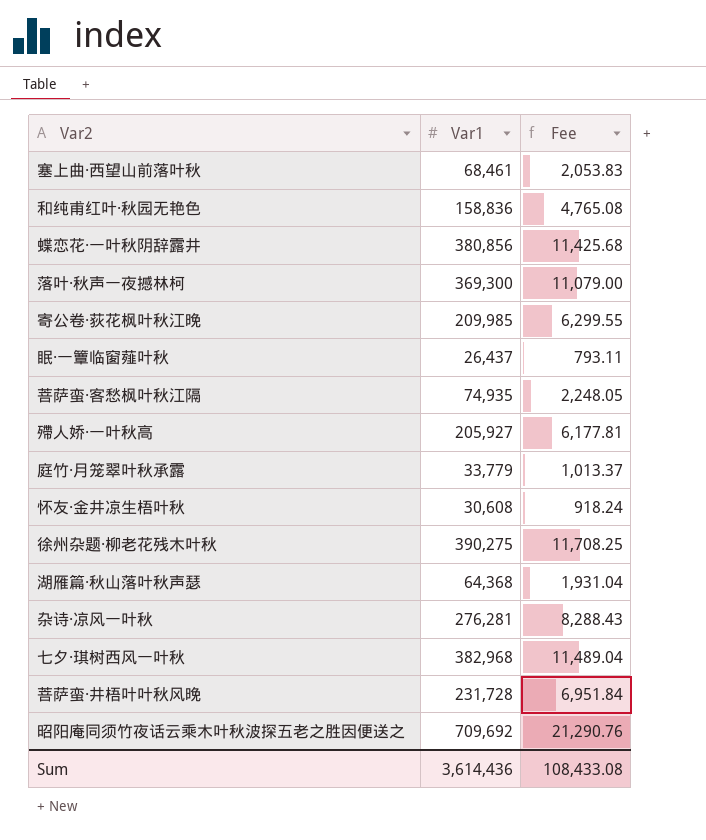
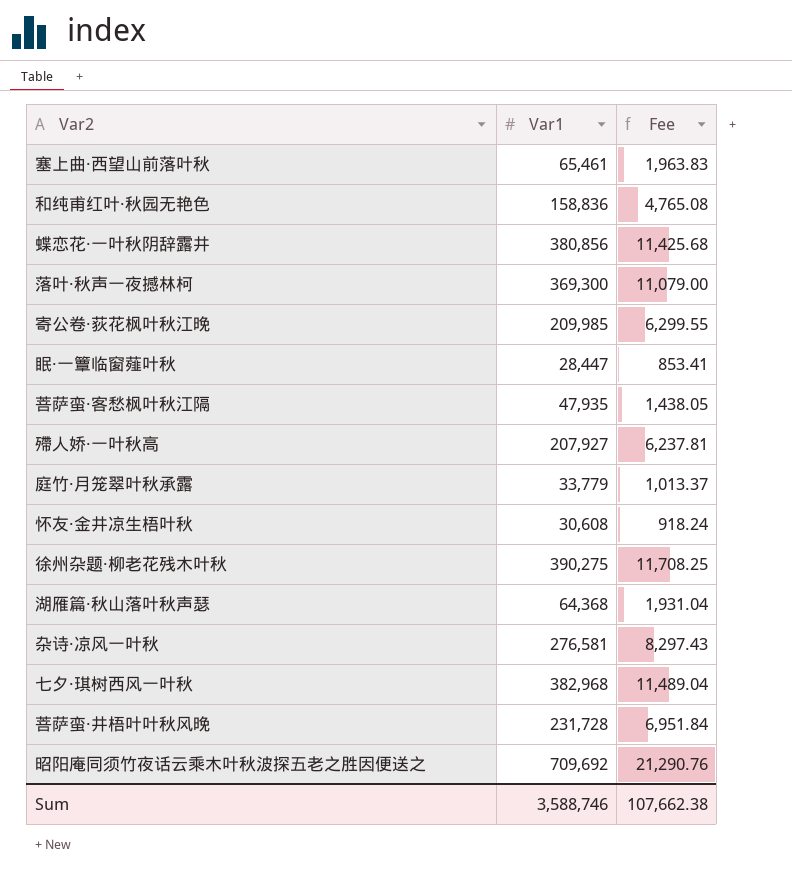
塞上曲·西望山前落叶秋 | Var1: 68,461 -> 65,461
塞上曲·西望山前落叶秋 | Fee: 2,053.83 -> 1,963.83
眠·一簟临窗薤叶秋 | Var1: 26,437 -> 28,447
眠·一簟临窗薤叶秋 | Fee: 793.11 -> 853.41
菩萨蛮·客愁枫叶秋江隔 | Var1: 74,935 -> 47,935
菩萨蛮·客愁枫叶秋江隔 | Fee: 2,248.05 -> 1,438.05
殢人娇·一叶秋高 | Var1: 205,927 -> 207,927
殢人娇·一叶秋高 | Fee: 6,177.81 -> 6,237.81
杂诗·凉风一叶秋 | Var1: 276,281 -> 276,581
杂诗·凉风一叶秋 | Fee: 8,288.43 -> 8,297.43
Sum | Var1: 3,614,436 -> 3,588,746
Sum | Fee: 108,433.08 -> 107,662.38

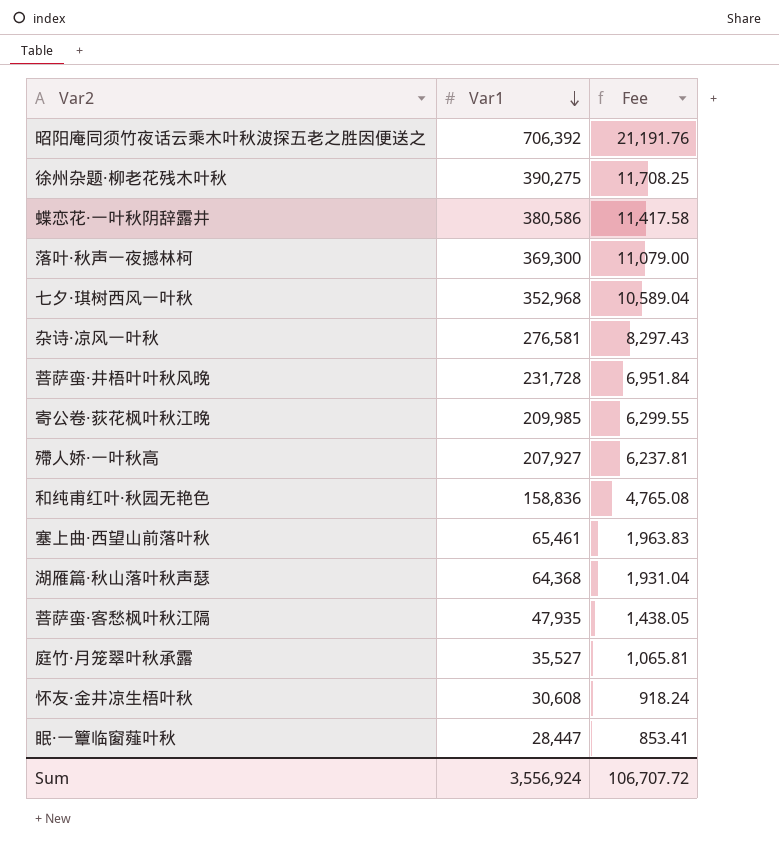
row order: none -> Var1 descending
昭阳庵同须竹夜话云乘木叶秋波探五老之胜因便送之 | Var1: 709,692 -> 706,392
昭阳庵同须竹夜话云乘木叶秋波探五老之胜因便送之 | Fee: 21,290.76 -> 21,191.76
蝶恋花·一叶秋阴辞露井 | Var1: 380,856 -> 380,586
蝶恋花·一叶秋阴辞露井 | Fee: 11,425.68 -> 11,417.58
七夕·琪树西风一叶秋 | Var1: 382,968 -> 352,968
七夕·琪树西风一叶秋 | Fee: 11,489.04 -> 10,589.04
庭竹·月笼翠叶秋承露 | Var1: 33,779 -> 35,527
庭竹·月笼翠叶秋承露 | Fee: 1,013.37 -> 1,065.81
Sum | Var1: 3,588,746 -> 3,556,924
Sum | Fee: 107,662.38 -> 106,707.72

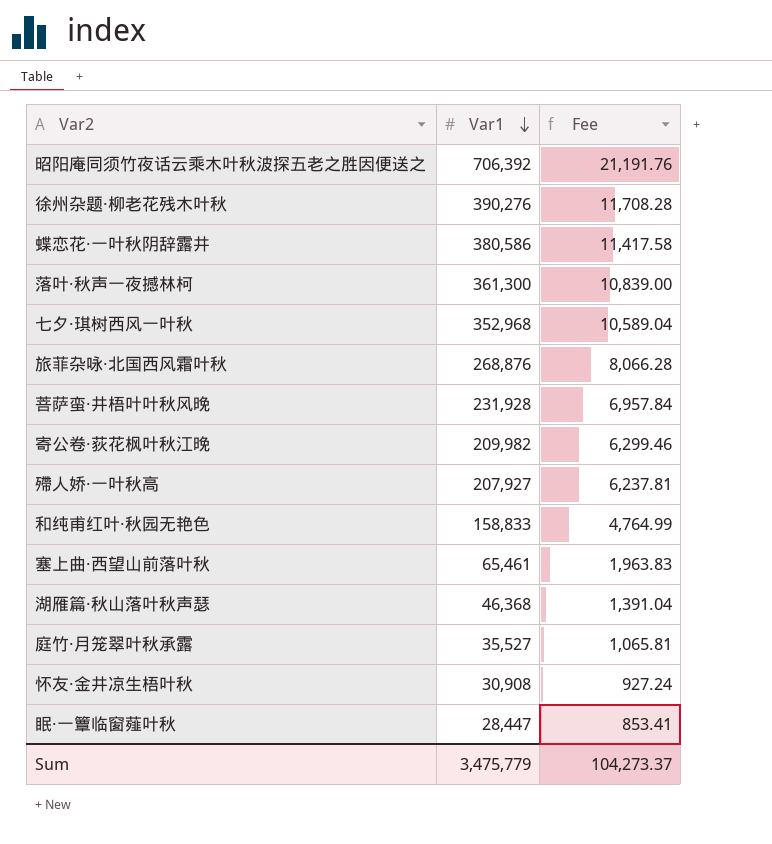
row 杂诗·凉风一叶秋: 276,581 | 8,297.43 -> none
row 菩萨蛮·客愁枫叶秋江隔: 47,935 | 1,438.05 -> none
徐州杂题·柳老花残木叶秋 | Var1: 390,275 -> 390,276
徐州杂题·柳老花残木叶秋 | Fee: 11,708.25 -> 11,708.28
落叶·秋声一夜撼林柯 | Var1: 369,300 -> 361,300
落叶·秋声一夜撼林柯 | Fee: 11,079.00 -> 10,839.00
row 旅菲杂咏·北国西风霜叶秋: none -> 268,876 | 8,066.28
菩萨蛮·井梧叶叶秋风晚 | Var1: 231,728 -> 231,928
菩萨蛮·井梧叶叶秋风晚 | Fee: 6,951.84 -> 6,957.84
寄公卷·荻花枫叶秋江晚 | Var1: 209,985 -> 209,982
寄公卷·荻花枫叶秋江晚 | Fee: 6,299.55 -> 6,299.46
和纯甫红叶·秋园无艳色 | Var1: 158,836 -> 158,833
和纯甫红叶·秋园无艳色 | Fee: 4,765.08 -> 4,764.99
湖雁篇·秋山落叶秋声瑟 | Var1: 64,368 -> 46,368
湖雁篇·秋山落叶秋声瑟 | Fee: 1,931.04 -> 1,391.04
怀友·金井凉生梧叶秋 | Var1: 30,608 -> 30,908
怀友·金井凉生梧叶秋 | Fee: 918.24 -> 927.24
Sum | Var1: 3,556,924 -> 3,475,779
Sum | Fee: 106,707.72 -> 104,273.37

